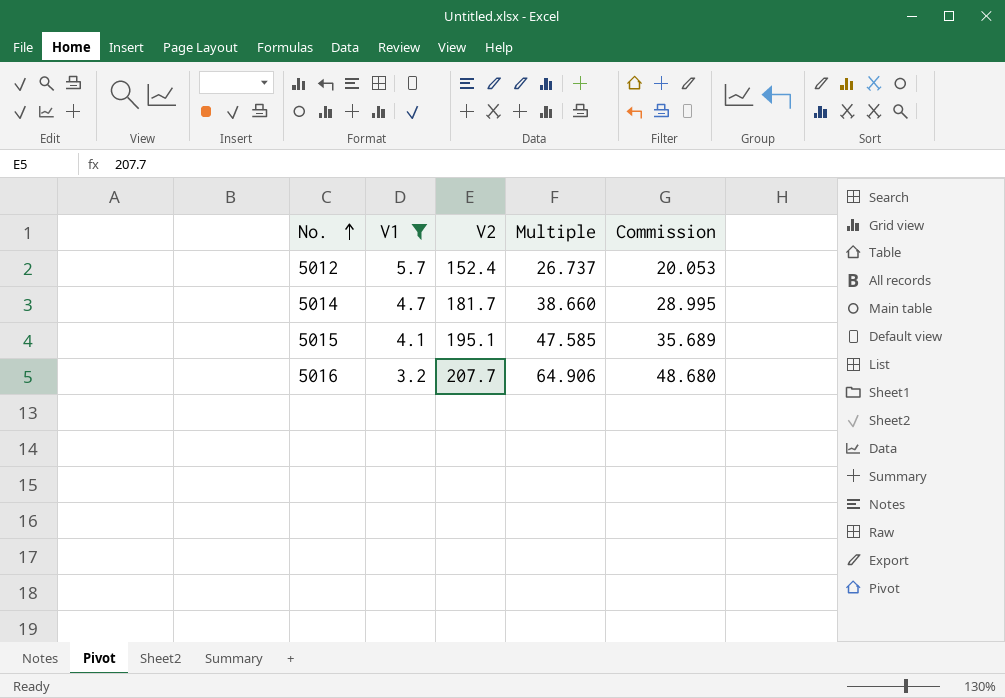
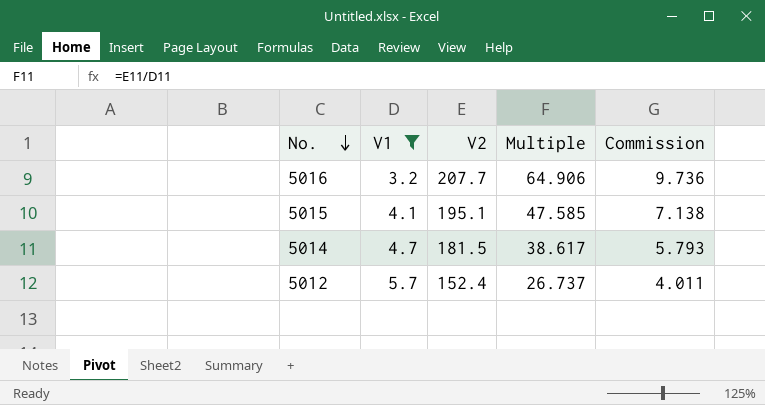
row order: No. ascending -> No. descending
column Commission | formula: [Multiple] * 0.75 -> [Multiple] * 0.15
5014 | V2: 181.7 -> 181.5
5014 | Multiple: 38.660 -> 38.617

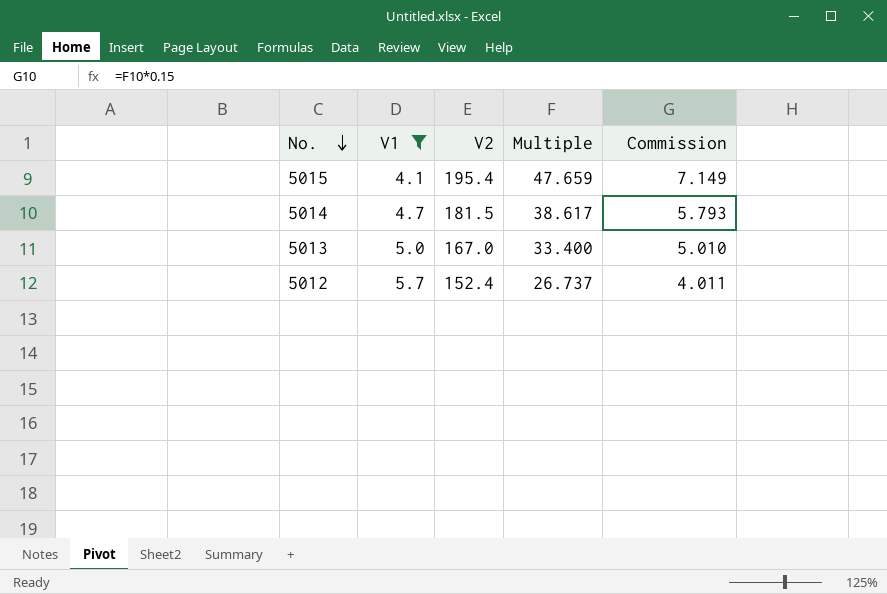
row 5016: 3.2 | 207.7 | 64.906 | 9.736 -> none
5015 | V2: 195.1 -> 195.4
5015 | Multiple: 47.585 -> 47.659
5015 | Commission: 7.138 -> 7.149
row 5013: none -> 5.0 | 167.0 | 33.400 | 5.010

